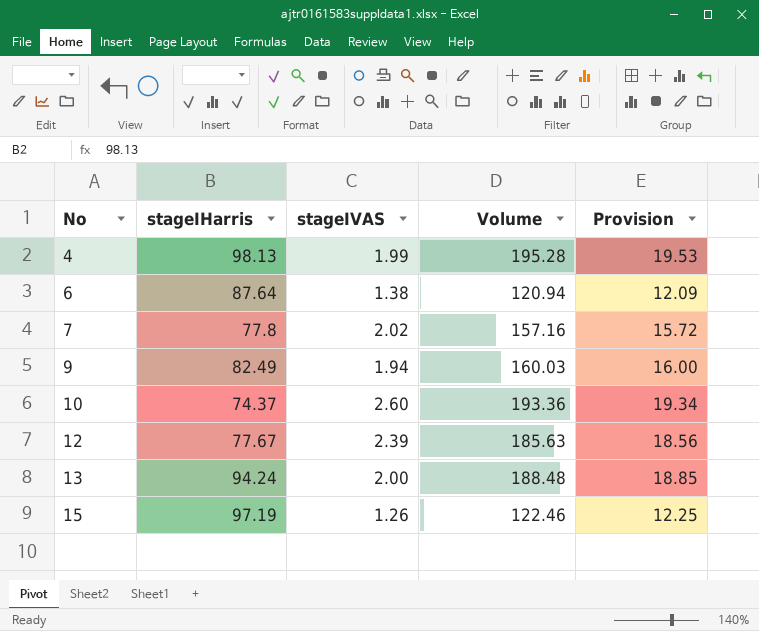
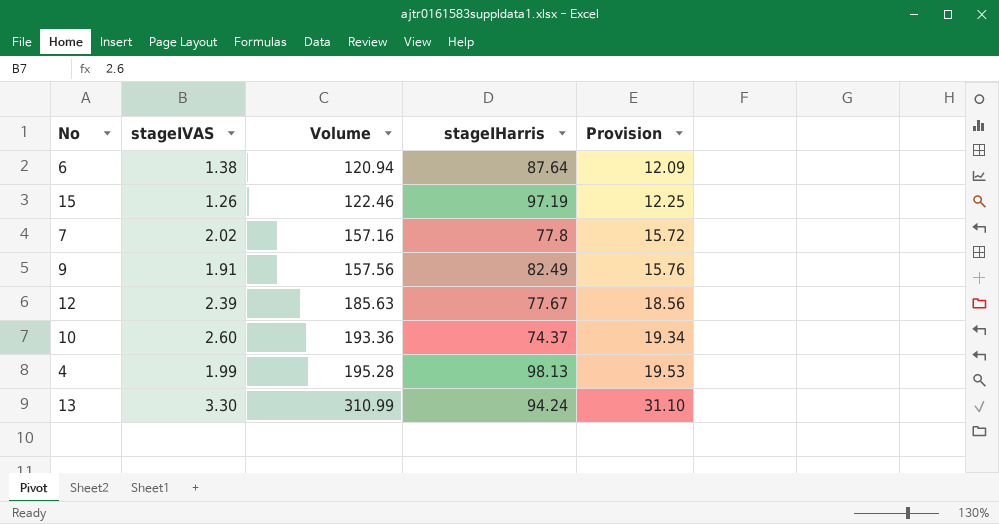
row order: No ascending -> Volume ascending
column stageⅠHarris | position: 2 -> 4
9 | stageⅠVAS: 1.94 -> 1.91
9 | Volume: 160.03 -> 157.56
9 | Provision: 16.00 -> 15.76
13 | stageⅠVAS: 2.00 -> 3.30
13 | Volume: 188.48 -> 310.99
13 | Provision: 18.85 -> 31.10

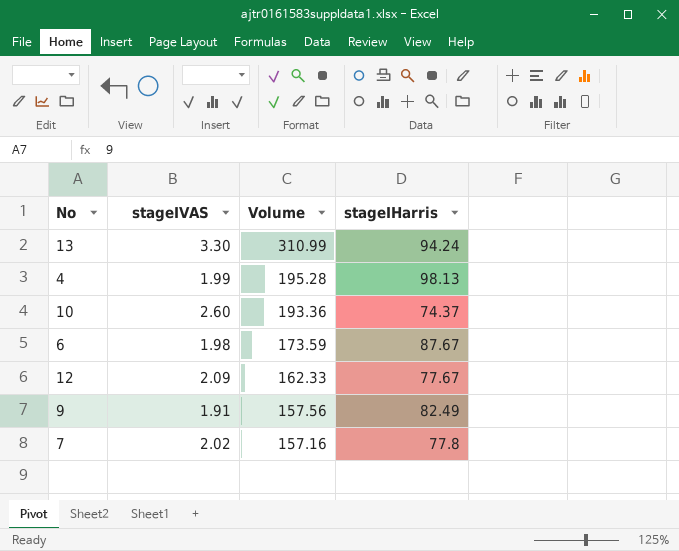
row order: Volume ascending -> Volume descending
column Provision | formula: [Volume] * 0.1 -> none
row 15: 1.26 | 122.46 | 97.19 | 12.25 -> none
6 | stageⅠVAS: 1.38 -> 1.98
6 | Volume: 120.94 -> 173.59
6 | stageⅠHarris: 87.64 -> 87.67
12 | stageⅠVAS: 2.39 -> 2.09
12 | Volume: 185.63 -> 162.33

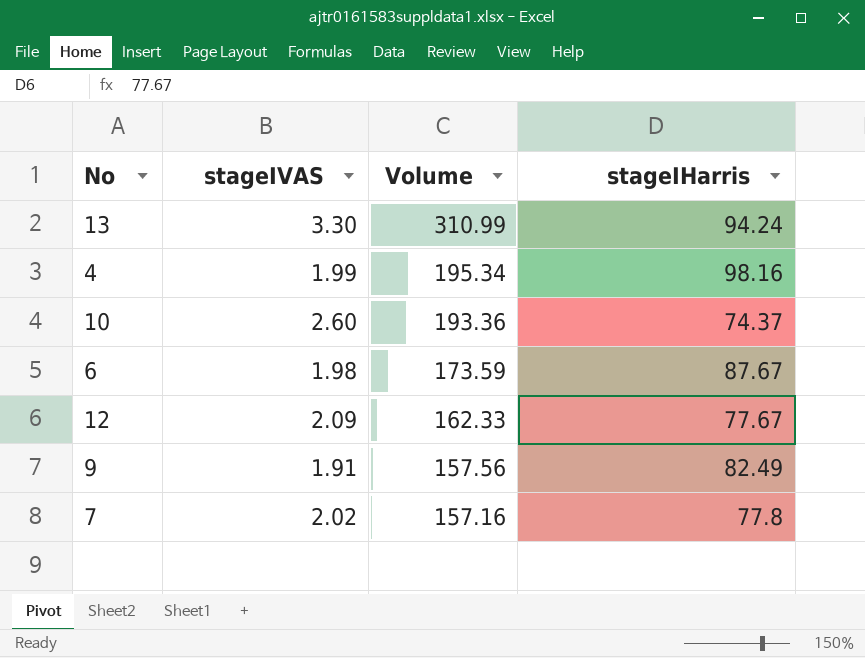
4 | Volume: 195.28 -> 195.34
4 | stageⅠHarris: 98.13 -> 98.16

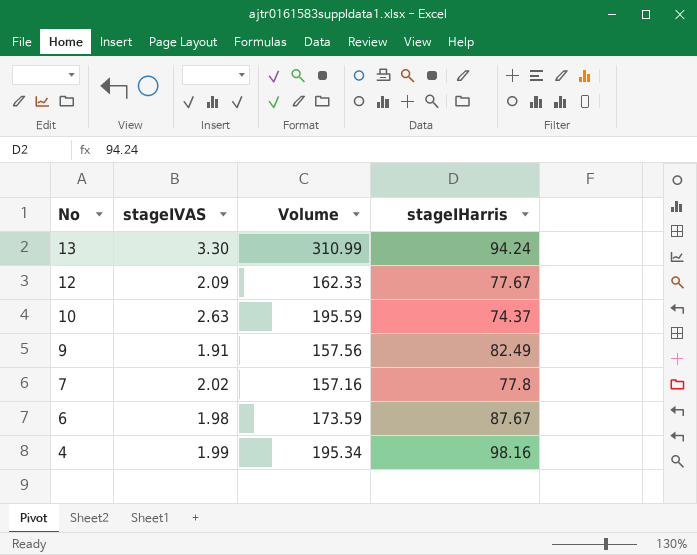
row order: Volume descending -> No descending
10 | stageⅠVAS: 2.60 -> 2.63
10 | Volume: 193.36 -> 195.59

